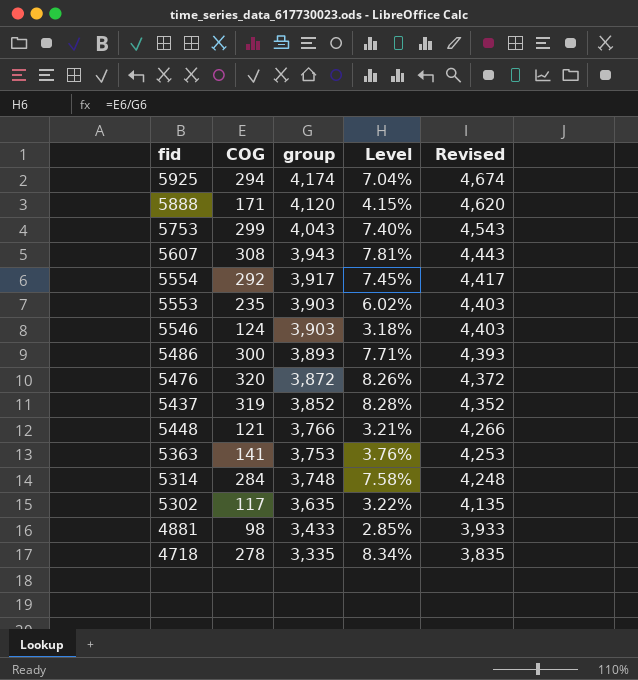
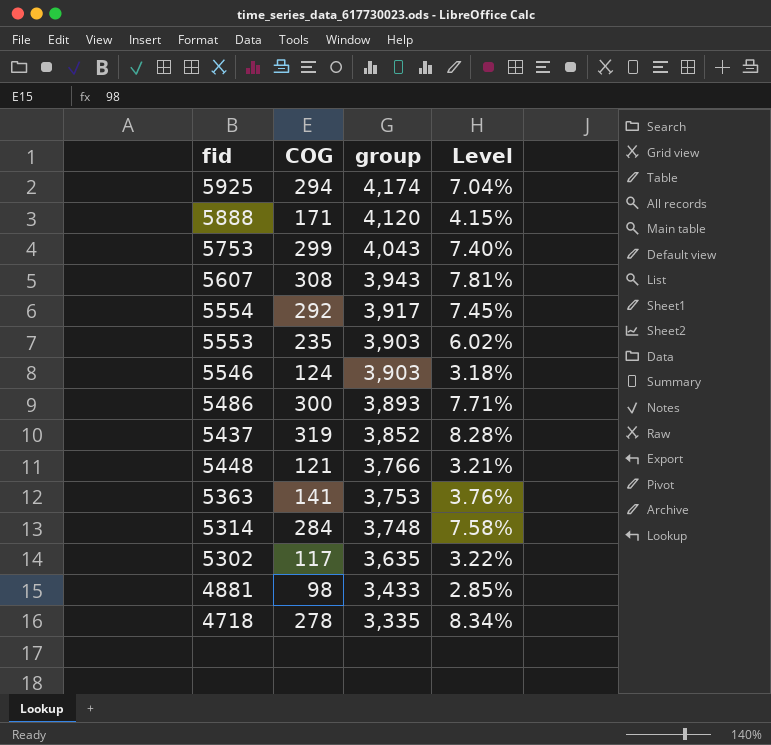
column Revised | formula: [group] + 500 -> none
row 5476: 320 | 3,872 | 8.26% | 4,372 -> none

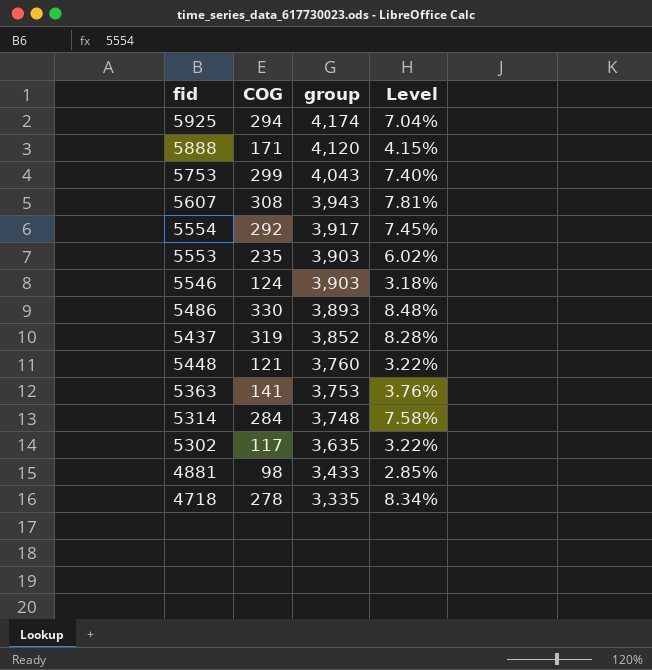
5486 | COG: 300 -> 330
5486 | Level: 7.71% -> 8.48%
5448 | group: 3,766 -> 3,760
5448 | Level: 3.21% -> 3.22%

